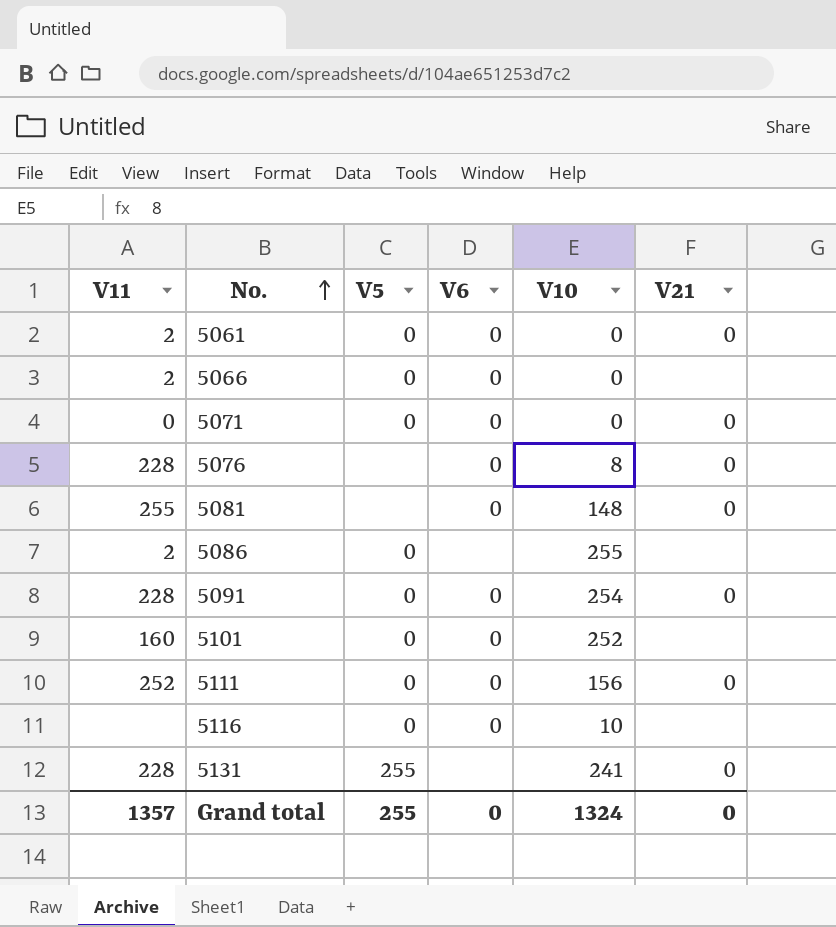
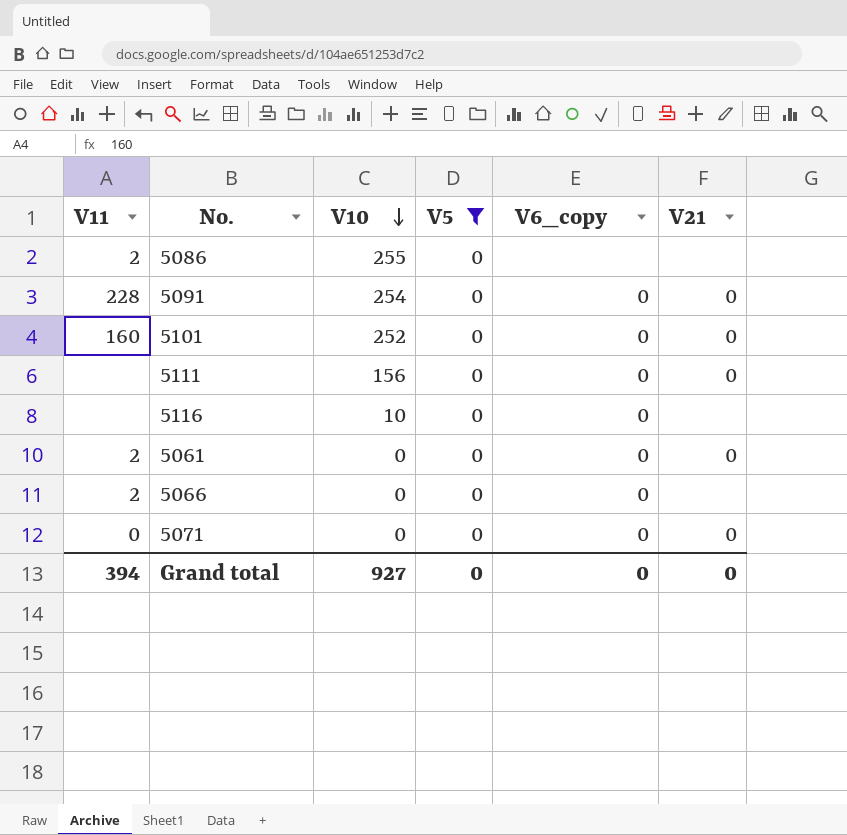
filter: none -> V5 = 0
row order: No. ascending -> V10 descending
column V10 | position: 5 -> 3
column name: V6 -> V6_copy
5101 | V21: none -> 0
5111 | V11: 252 -> none
Grand total | V11: 1357 -> 394
Grand total | V10: 1324 -> 927
Grand total | V5: 255 -> 0

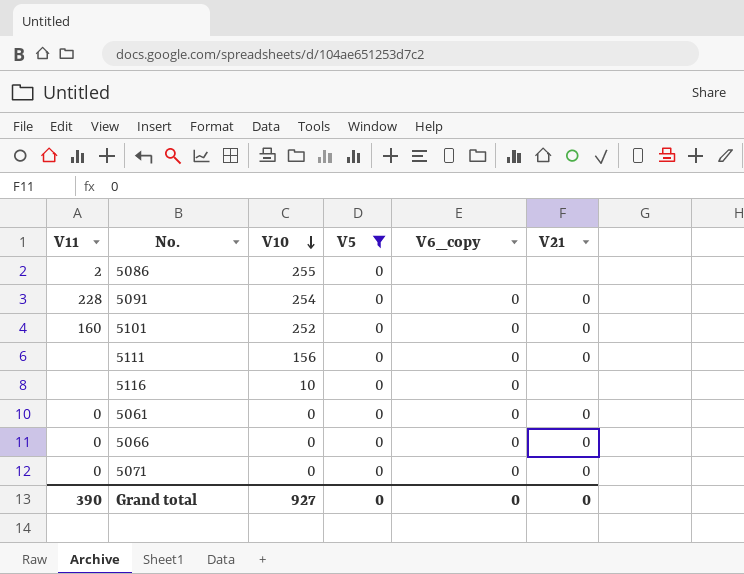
5061 | V11: 2 -> 0
5066 | V11: 2 -> 0
5066 | V21: none -> 0
Grand total | V11: 394 -> 390

